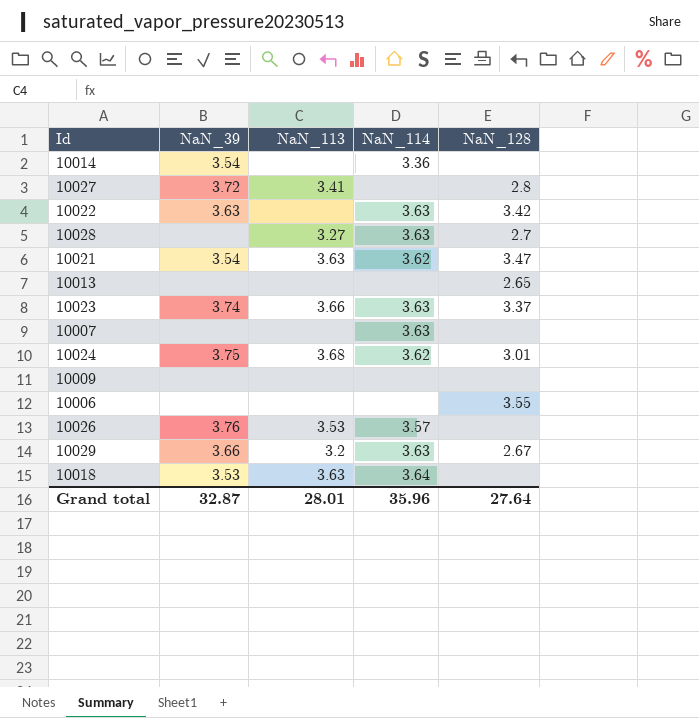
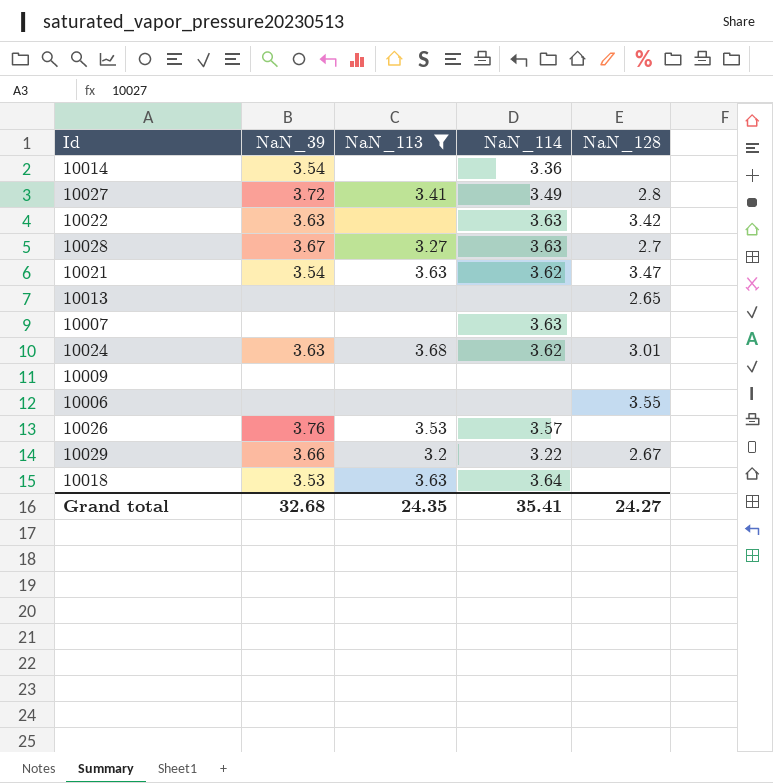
filter: none -> NaN_113 != 3.66
10027 | NaN_114: none -> 3.49
10028 | NaN_39: none -> 3.67
10024 | NaN_39: 3.75 -> 3.63
10029 | NaN_114: 3.63 -> 3.22
Grand total | NaN_39: 32.87 -> 32.68
Grand total | NaN_113: 28.01 -> 24.35
Grand total | NaN_114: 35.96 -> 35.41
Grand total | NaN_128: 27.64 -> 24.27

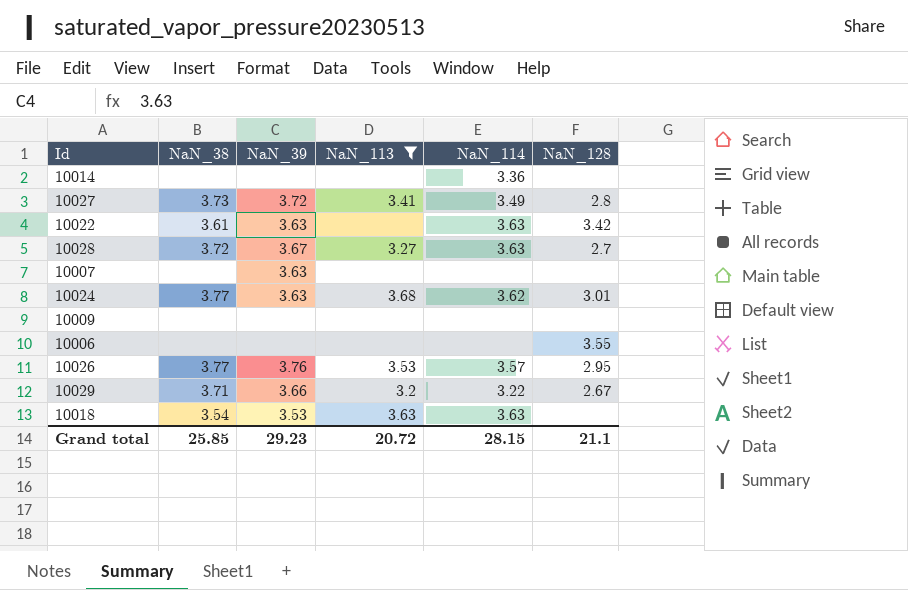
column NaN_38 | position: none -> 2
row 10021: 3.54 | 3.63 | 3.62 | 3.47 -> none
row 10013: none | none | none | 2.65 -> none
10014 | NaN_39: 3.54 -> none
10007 | NaN_39: none -> 3.63
10007 | NaN_114: 3.63 -> none
10026 | NaN_128: none -> 2.95
10018 | NaN_114: 3.64 -> 3.63
Grand total | NaN_39: 32.68 -> 29.23
Grand total | NaN_113: 24.35 -> 20.72
Grand total | NaN_114: 35.41 -> 28.15
Grand total | NaN_128: 24.27 -> 21.1

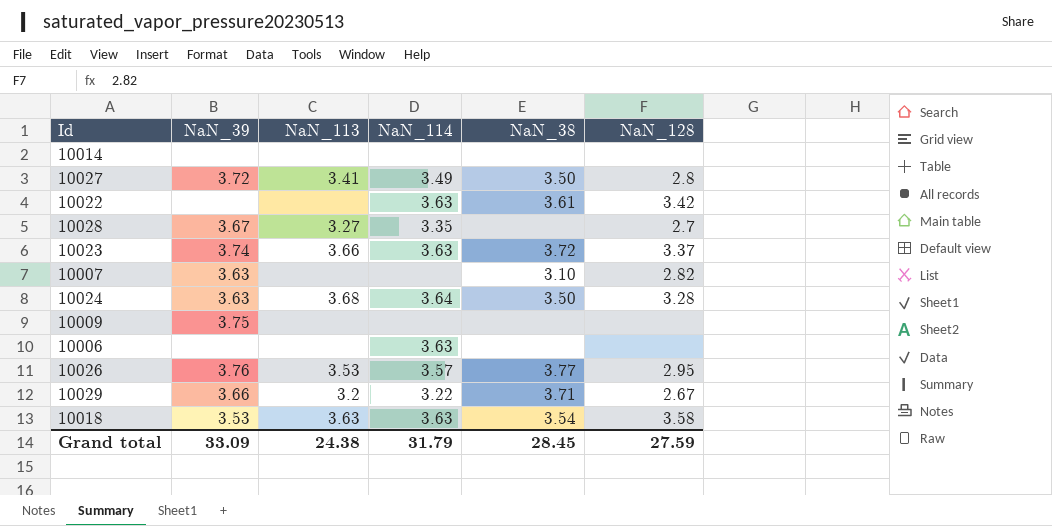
filter: NaN_113 != 3.66 -> none
column NaN_38 | position: 2 -> 5
10014 | NaN_114: 3.36 -> none
10027 | NaN_38: 3.73 -> 3.50
10022 | NaN_39: 3.63 -> none
10028 | NaN_114: 3.63 -> 3.35
10028 | NaN_38: 3.72 -> none
10007 | NaN_38: none -> 3.10
10007 | NaN_128: none -> 2.82
10024 | NaN_114: 3.62 -> 3.64
10024 | NaN_38: 3.77 -> 3.50
10024 | NaN_128: 3.01 -> 3.28
10009 | NaN_39: none -> 3.75
10006 | NaN_114: none -> 3.63
10006 | NaN_128: 3.55 -> none
10018 | NaN_128: none -> 3.58
Grand total | NaN_39: 29.23 -> 33.09
Grand total | NaN_113: 20.72 -> 24.38
Grand total | NaN_114: 28.15 -> 31.79
Grand total | NaN_38: 25.85 -> 28.45
Grand total | NaN_128: 21.1 -> 27.59

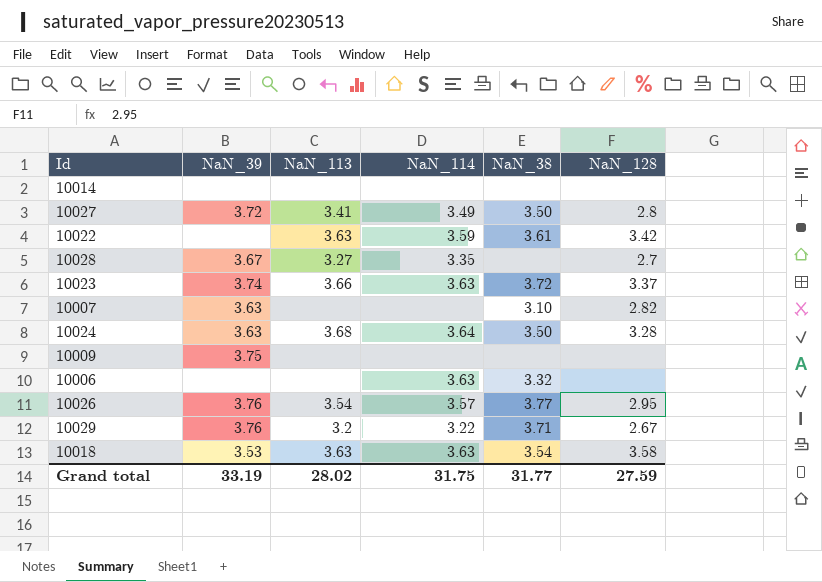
10022 | NaN_113: none -> 3.63
10022 | NaN_114: 3.63 -> 3.59
10006 | NaN_38: none -> 3.32
10026 | NaN_113: 3.53 -> 3.54
10029 | NaN_39: 3.66 -> 3.76
Grand total | NaN_39: 33.09 -> 33.19
Grand total | NaN_113: 24.38 -> 28.02
Grand total | NaN_114: 31.79 -> 31.75
Grand total | NaN_38: 28.45 -> 31.77

